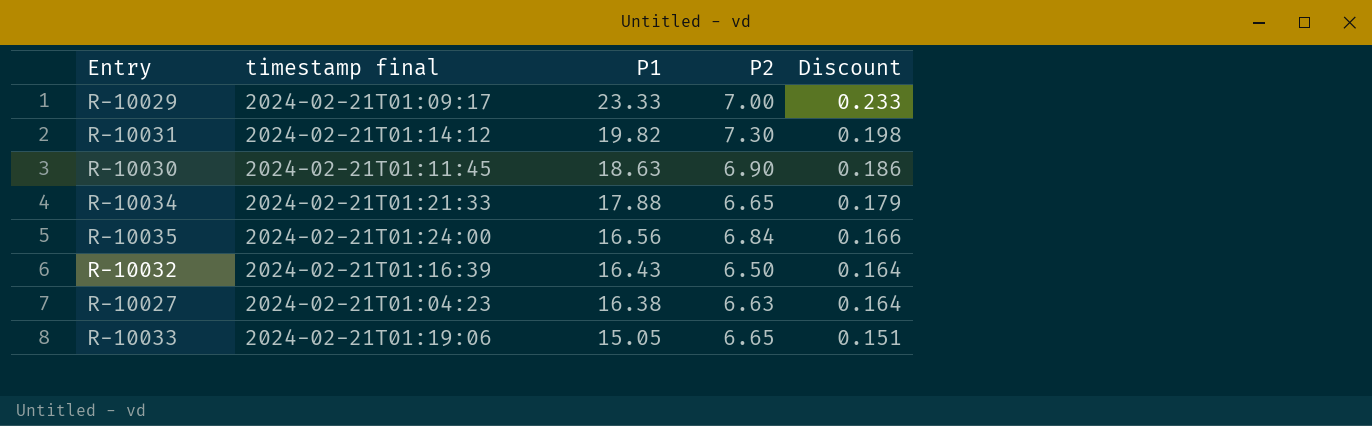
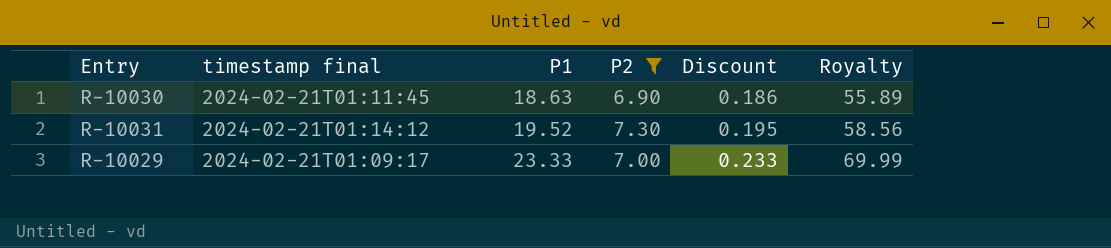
filter: none -> P2 >= 6.90
row order: P1 descending -> P1 ascending
column Royalty | formula: none -> [P1] * 3
R-10031 | P1: 19.82 -> 19.52
R-10031 | Discount: 0.198 -> 0.195

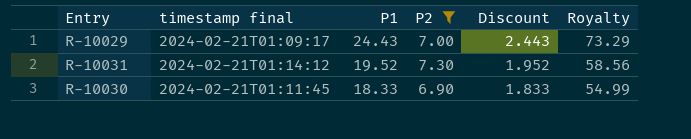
row order: P1 ascending -> P1 descending
column Discount | formula: [P1] * 0.01 -> [P1] * 0.1
R-10029 | P1: 23.33 -> 24.43
R-10029 | Royalty: 69.99 -> 73.29
R-10030 | P1: 18.63 -> 18.33
R-10030 | Royalty: 55.89 -> 54.99

